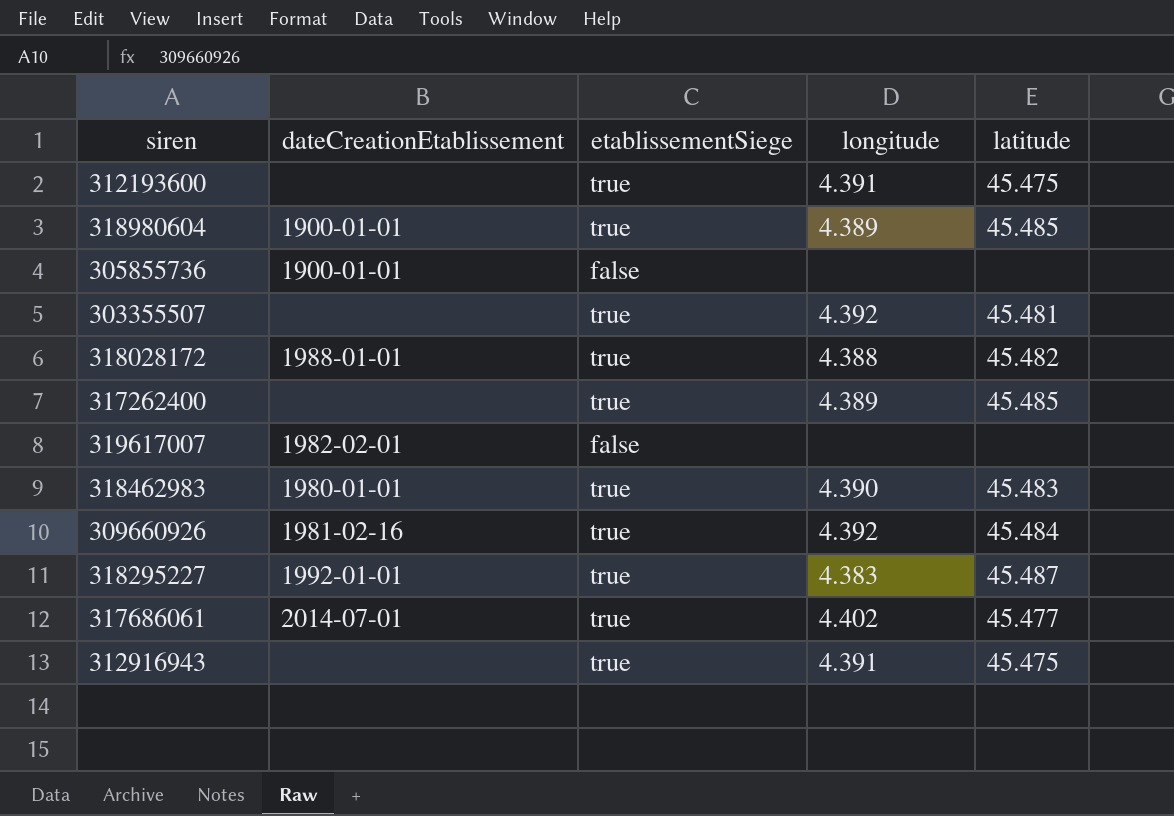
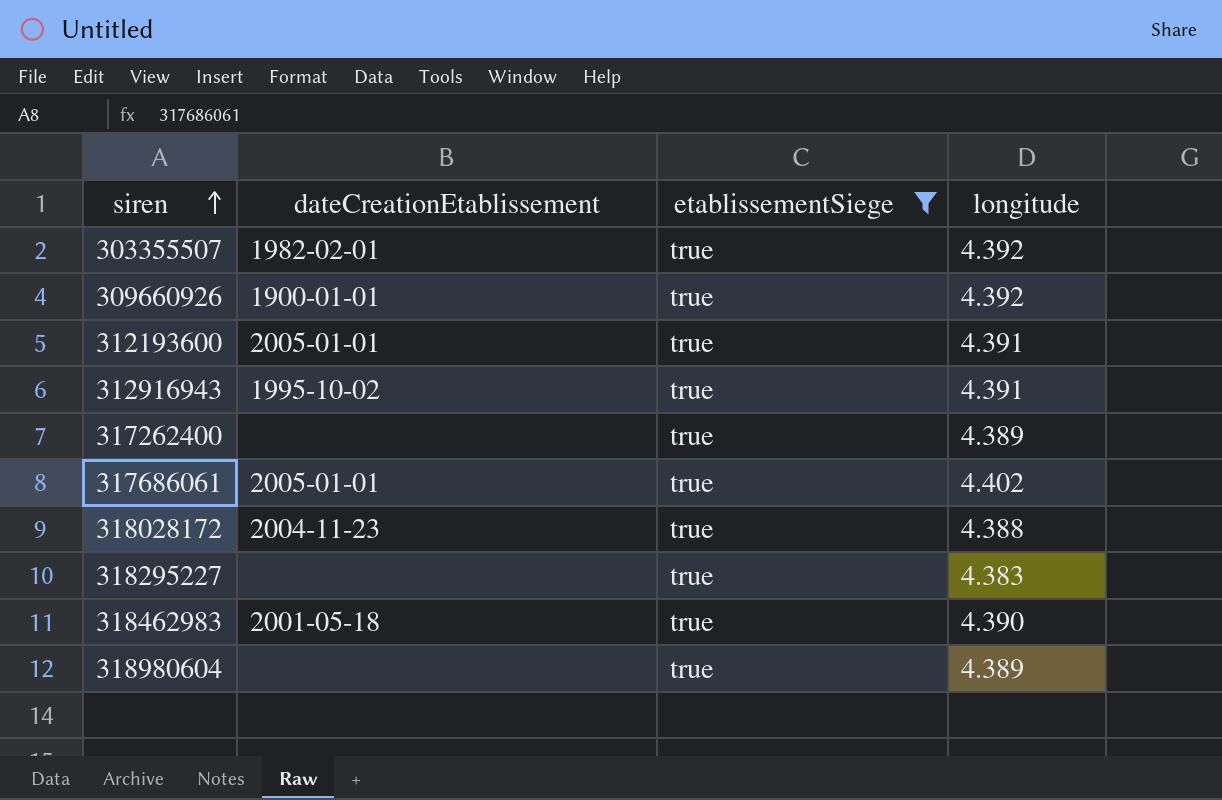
filter: none -> etablissementSiege = true
row order: none -> siren ascending
column latitude | position: 5 -> none
303355507 | dateCreationEtablissement: none -> 1982-02-01
309660926 | dateCreationEtablissement: 1981-02-16 -> 1900-01-01
312193600 | dateCreationEtablissement: none -> 2005-01-01
312916943 | dateCreationEtablissement: none -> 1995-10-02
317686061 | dateCreationEtablissement: 2014-07-01 -> 2005-01-01
318028172 | dateCreationEtablissement: 1988-01-01 -> 2004-11-23
318295227 | dateCreationEtablissement: 1992-01-01 -> none
318462983 | dateCreationEtablissement: 1980-01-01 -> 2001-05-18
318980604 | dateCreationEtablissement: 1900-01-01 -> none

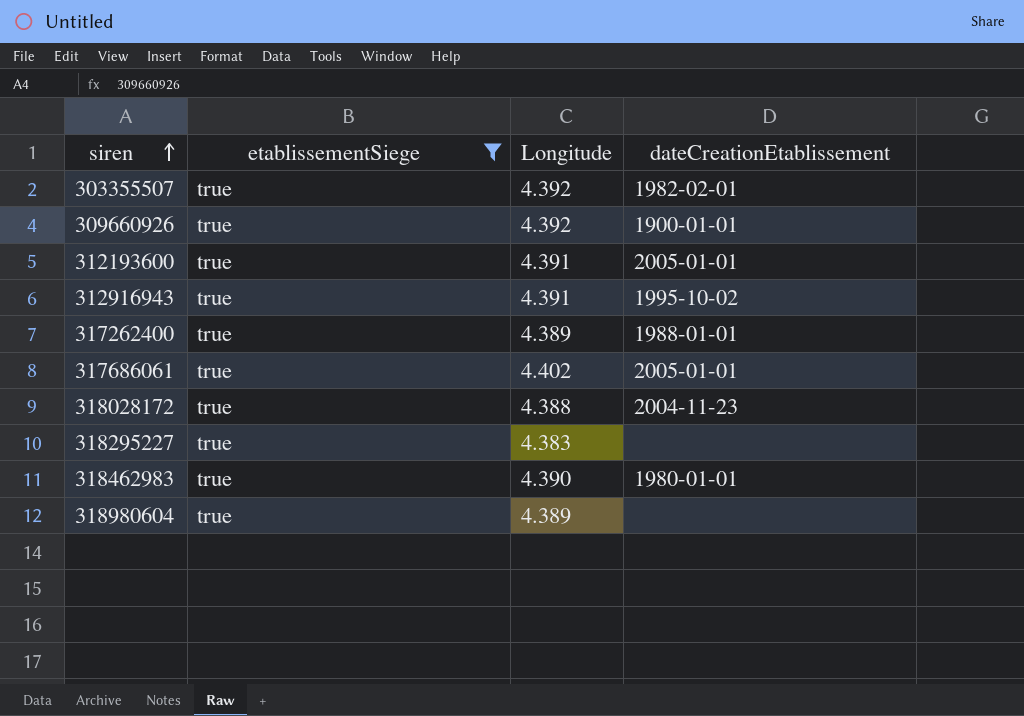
column name: longitude -> Longitude
column dateCreationEtablissement | position: 2 -> 4
317262400 | dateCreationEtablissement: none -> 1988-01-01
318462983 | dateCreationEtablissement: 2001-05-18 -> 1980-01-01

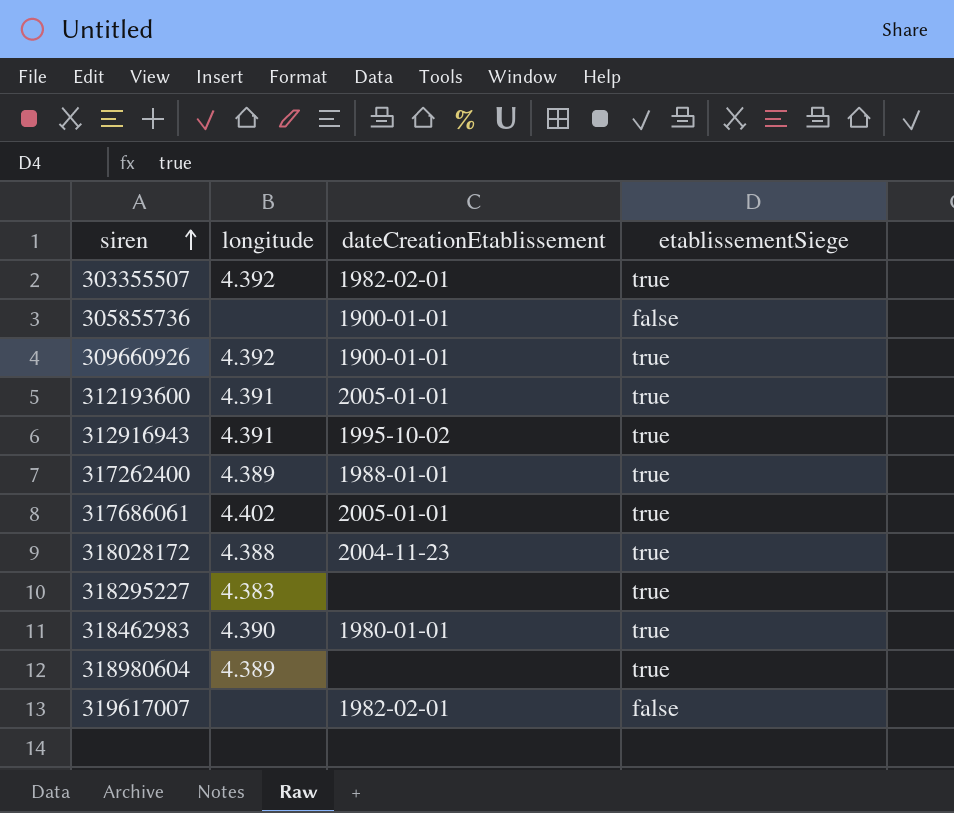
filter: etablissementSiege = true -> none
column name: Longitude -> longitude
column etablissementSiege | position: 2 -> 4

